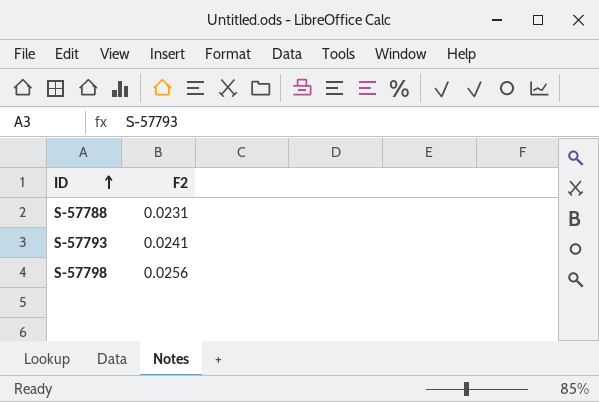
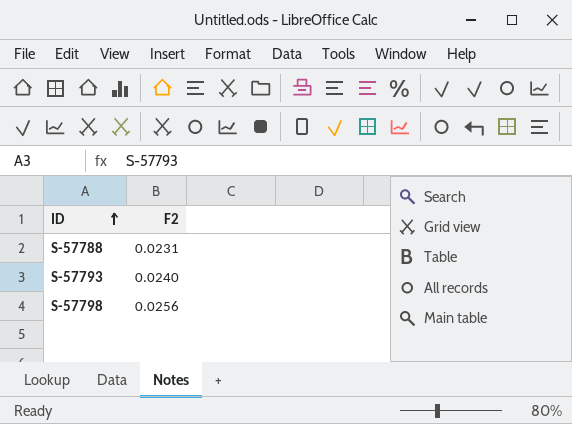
S-57793 | F2: 0.0241 -> 0.0240

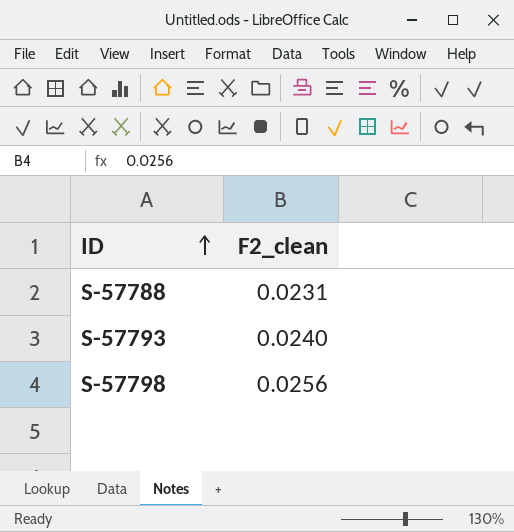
column name: F2 -> F2_clean

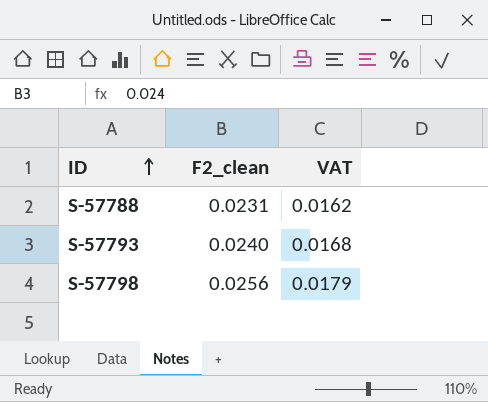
column VAT | formula: none -> [F2_clean] * 0.7

